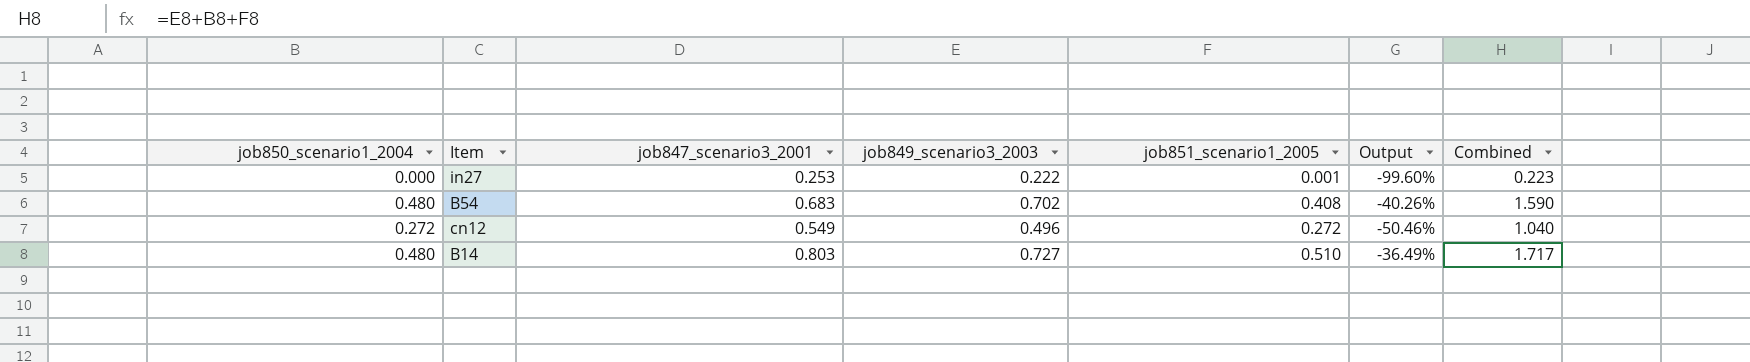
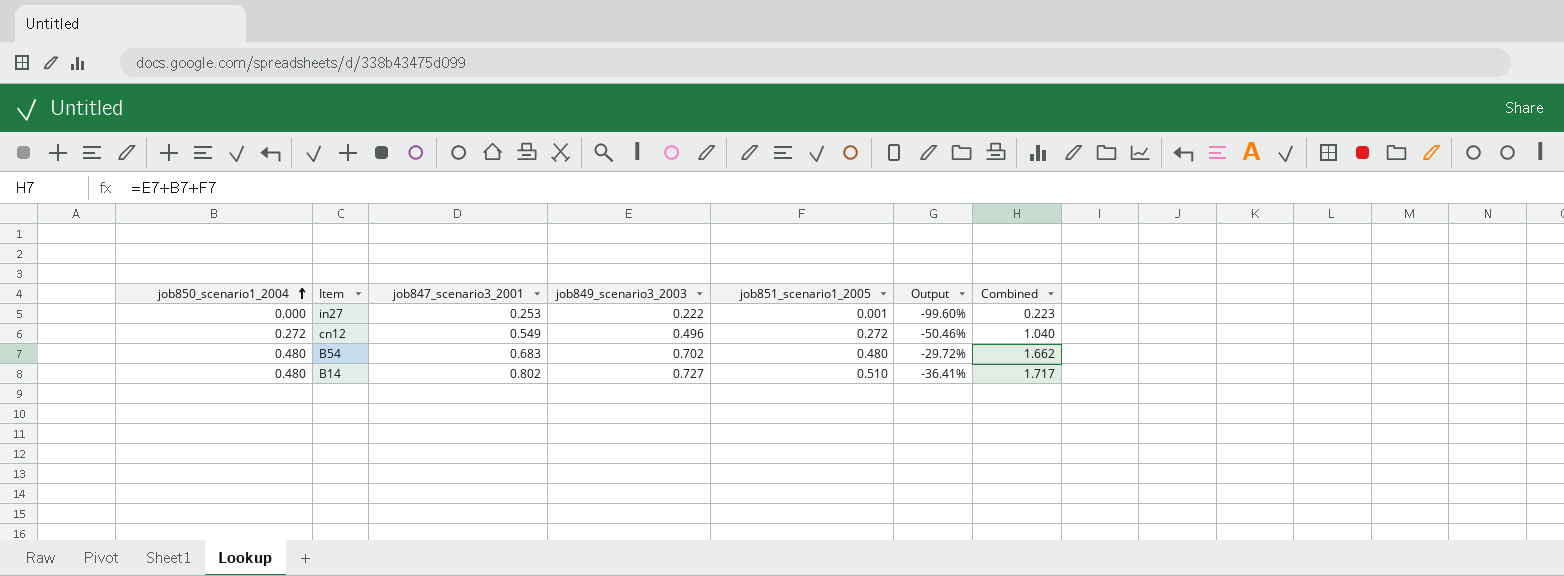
row order: none -> job850_scenario1_2004 ascending
B54 | job851_scenario1_2005: 0.408 -> 0.480
B54 | Output: -40.26% -> -29.72%
B54 | Combined: 1.590 -> 1.662
B14 | job847_scenario3_2001: 0.803 -> 0.802
B14 | Output: -36.49% -> -36.41%

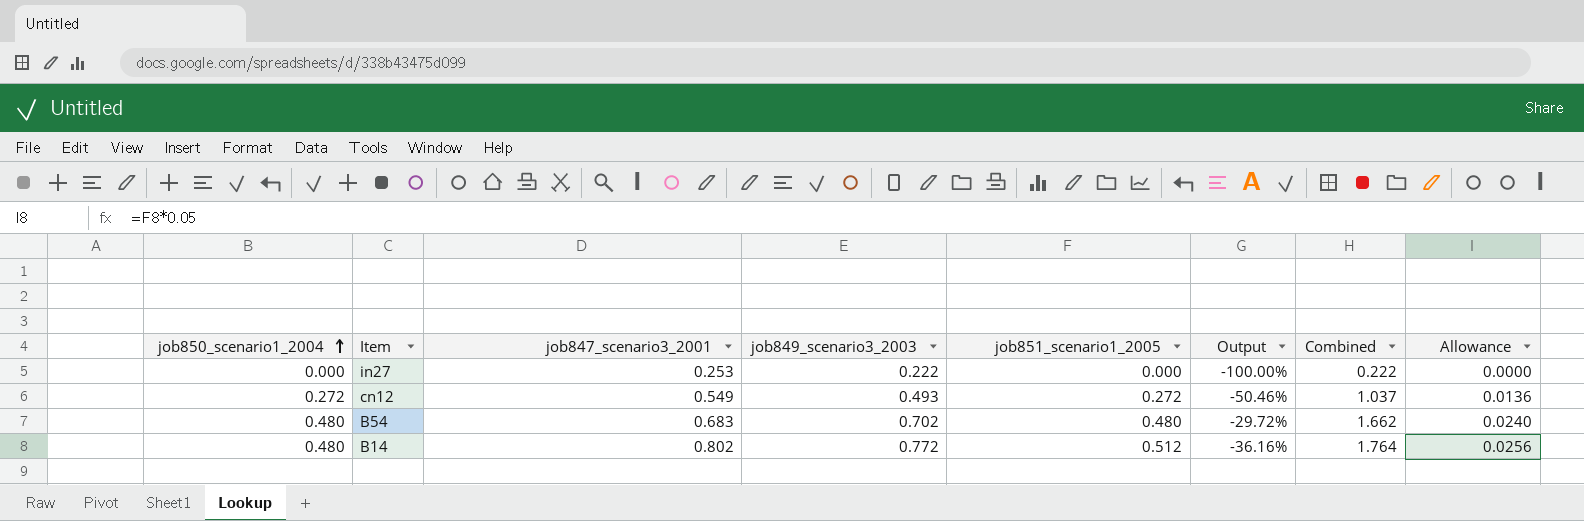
column Allowance | formula: none -> [job851_scenario1_2005] * 0.05
in27 | job851_scenario1_2005: 0.001 -> 0.000
in27 | Output: -99.60% -> -100.00%
in27 | Combined: 0.223 -> 0.222
cn12 | job849_scenario3_2003: 0.496 -> 0.493
cn12 | Combined: 1.040 -> 1.037
B14 | job849_scenario3_2003: 0.727 -> 0.772
B14 | job851_scenario1_2005: 0.510 -> 0.512
B14 | Output: -36.41% -> -36.16%
B14 | Combined: 1.717 -> 1.764

